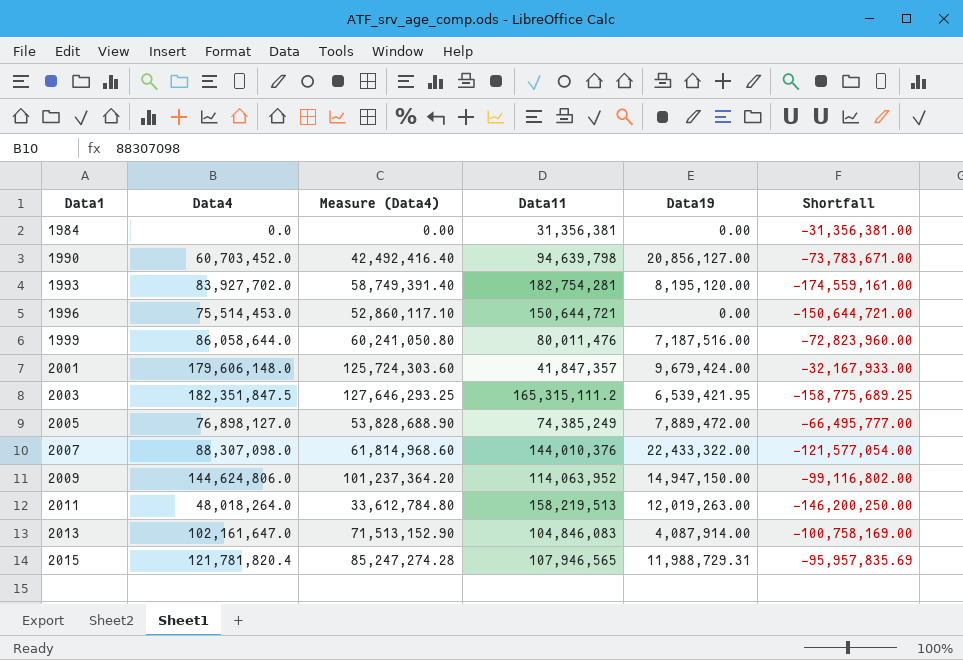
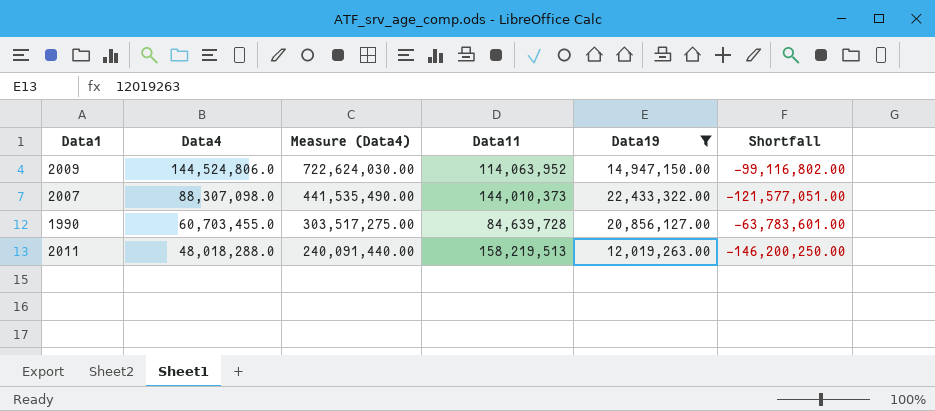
filter: none -> Data19 >= 12,019,263.00
row order: Data1 ascending -> Data4 descending
column Measure (Data4) | formula: [Data4] * 0.7 -> [Data4] * 5
2009 | Data4: 144,624,806.0 -> 144,524,806.0
2007 | Data11: 144,010,376 -> 144,010,373
2007 | Shortfall: -121,577,054.00 -> -121,577,051.00
1990 | Data4: 60,703,452.0 -> 60,703,455.0
1990 | Data11: 94,639,798 -> 84,639,728
1990 | Shortfall: -73,783,671.00 -> -63,783,601.00
2011 | Data4: 48,018,264.0 -> 48,018,288.0

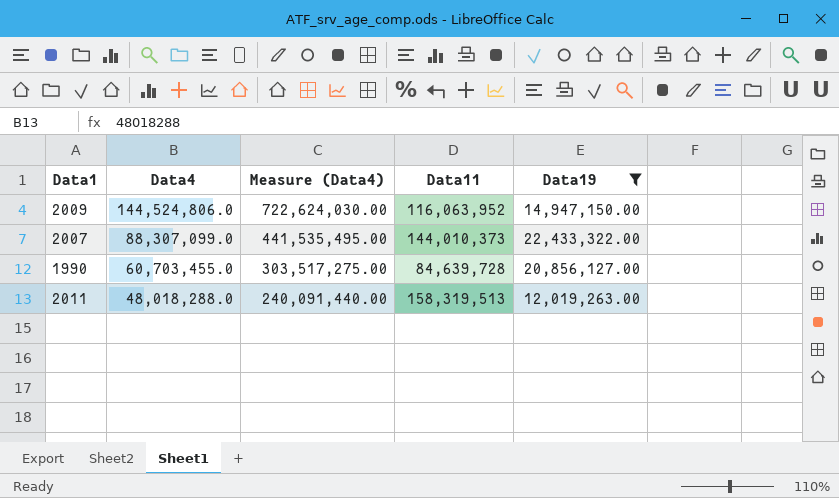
column Shortfall | formula: [Data19] - [Data11] -> none
2009 | Data11: 114,063,952 -> 116,063,952
2007 | Data4: 88,307,098.0 -> 88,307,099.0
2007 | Measure (Data4): 441,535,490.00 -> 441,535,495.00
2011 | Data11: 158,219,513 -> 158,319,513

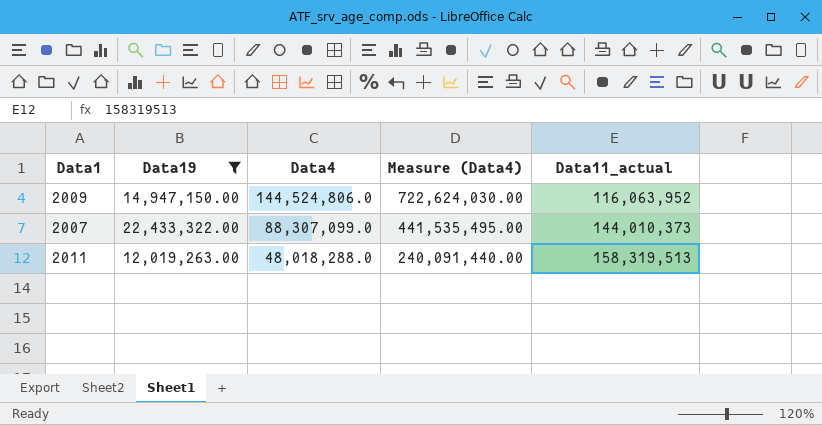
column Data19 | position: 5 -> 2
column name: Data11 -> Data11_actual
row 1990: 60,703,455.0 | 303,517,275.00 | 84,639,728 | 20,856,127.00 -> none

